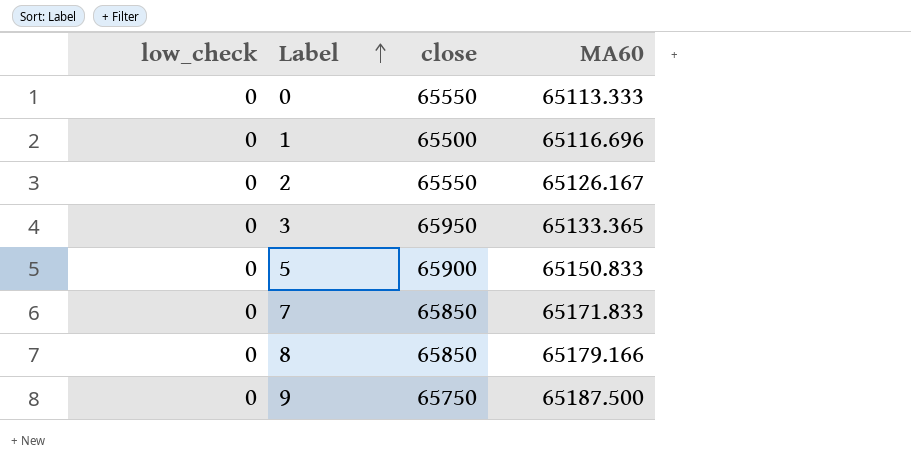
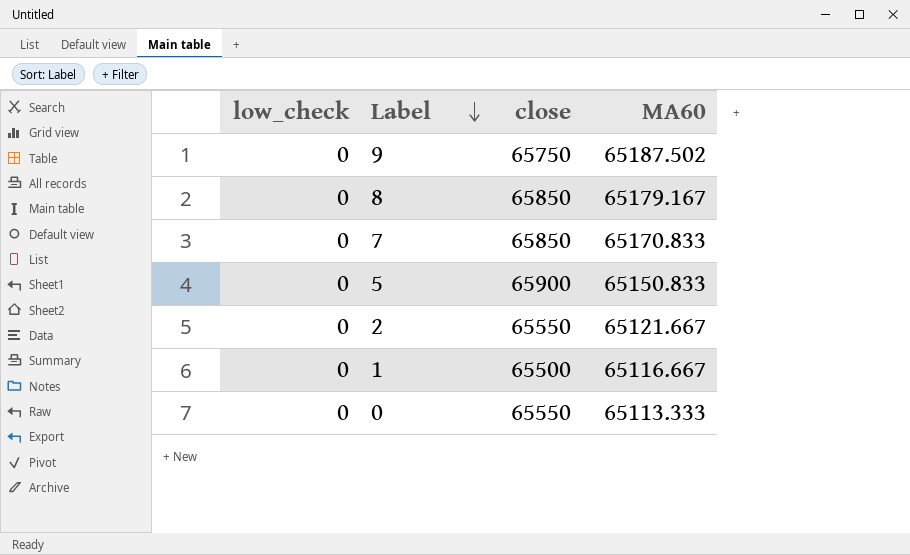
row order: Label ascending -> Label descending
row 3: 0 | 65950 | 65133.365 -> none
9 | MA60: 65187.500 -> 65187.502
8 | MA60: 65179.166 -> 65179.167
7 | MA60: 65171.833 -> 65170.833
2 | MA60: 65126.167 -> 65121.667
1 | MA60: 65116.696 -> 65116.667

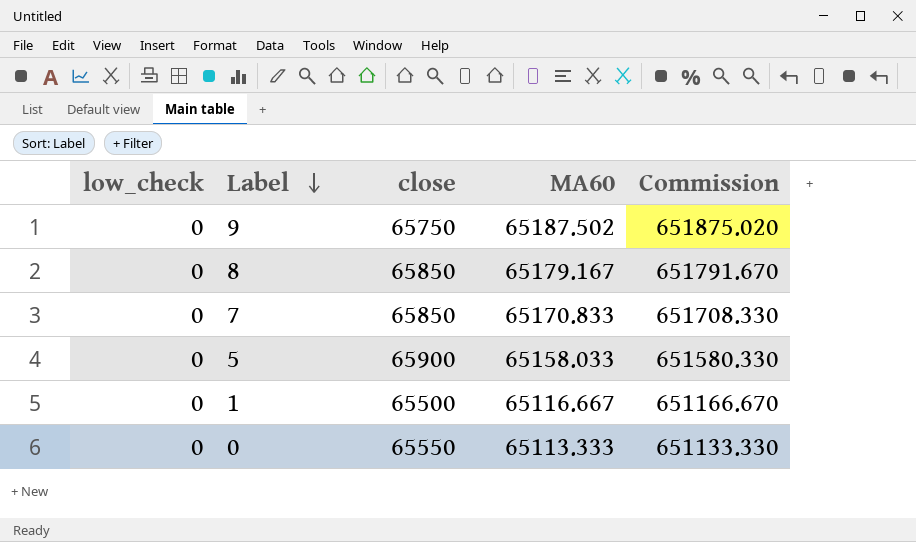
column Commission | formula: none -> [MA60] * 10
row 2: 0 | 65550 | 65121.667 -> none
5 | MA60: 65150.833 -> 65158.033

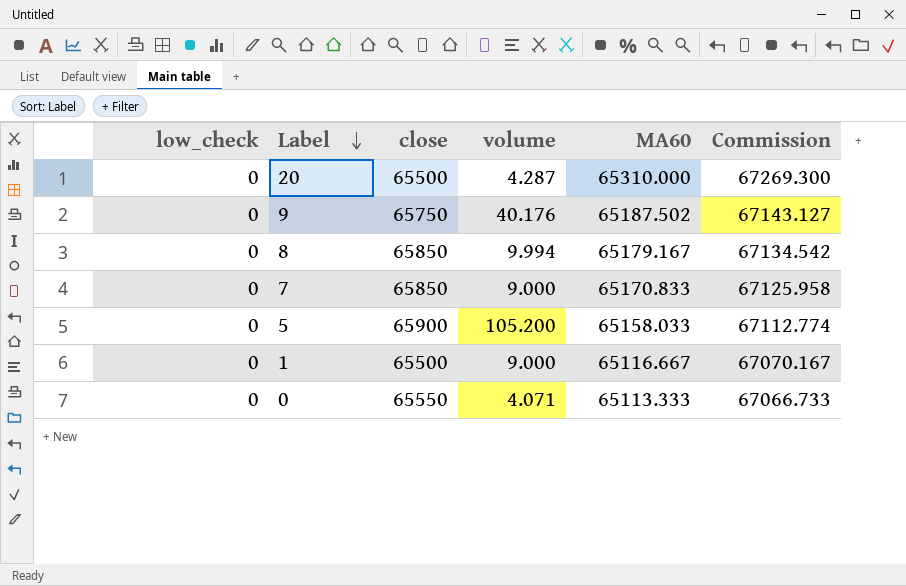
column volume | position: none -> 4
column Commission | formula: [MA60] * 10 -> [MA60] * 1.03
row 20: none -> 0 | 65500 | 4.287 | 65310.000 | 67269.300

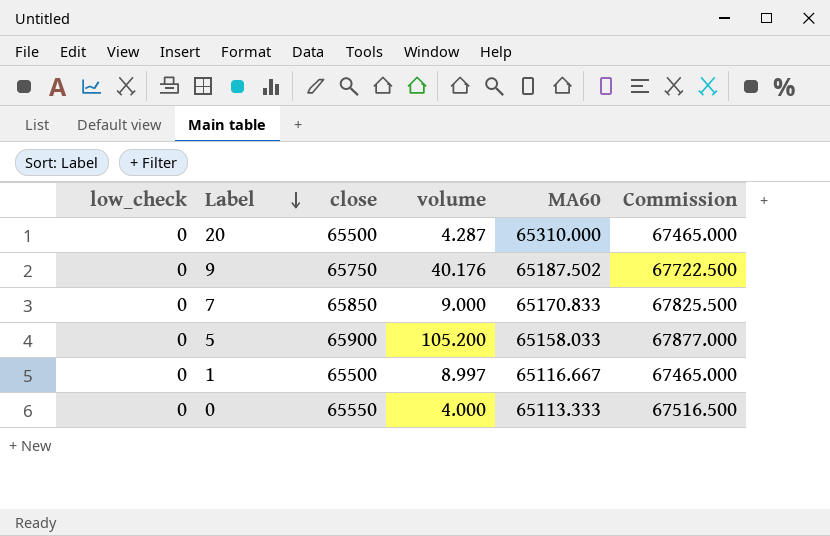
column Commission | formula: [MA60] * 1.03 -> [close] * 1.03
row 8: 0 | 65850 | 9.994 | 65179.167 | 67134.542 -> none
1 | volume: 9.000 -> 8.997
0 | volume: 4.071 -> 4.000

